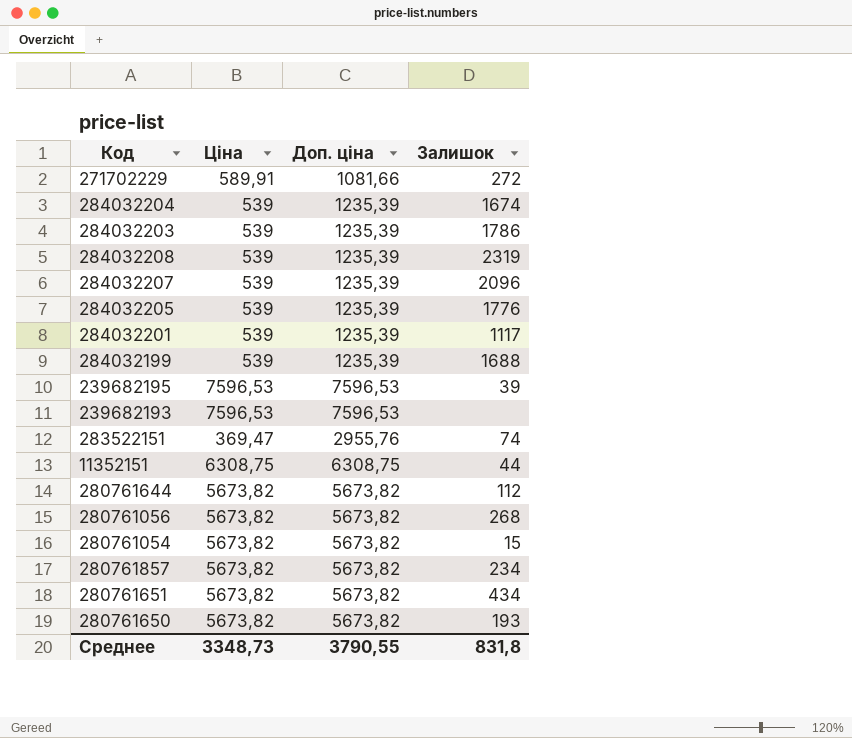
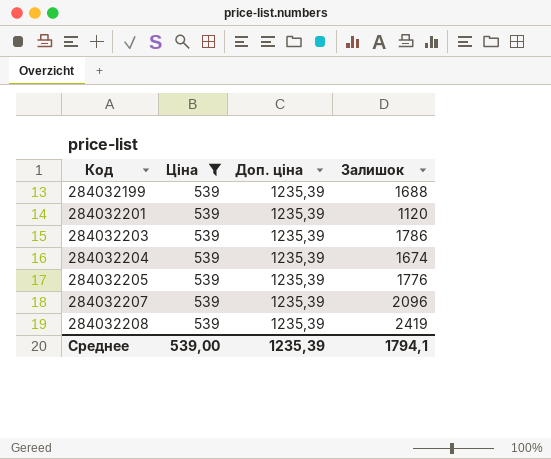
filter: none -> Ціна = 539
row order: none -> Код ascending
284032201 | Залишок: 1117 -> 1120
284032208 | Залишок: 2319 -> 2419
Среднее | Ціна: 3348,73 -> 539,00
Среднее | Доп. ціна: 3790,55 -> 1235,39
Среднее | Залишок: 831,8 -> 1794,1

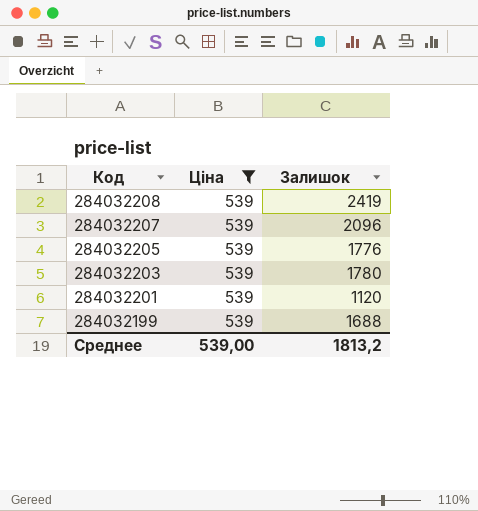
row order: Код ascending -> Код descending
column Доп. ціна | position: 3 -> none
row 284032204: 539 | 1235,39 | 1674 -> none
284032203 | Залишок: 1786 -> 1780
Среднее | Залишок: 1794,1 -> 1813,2

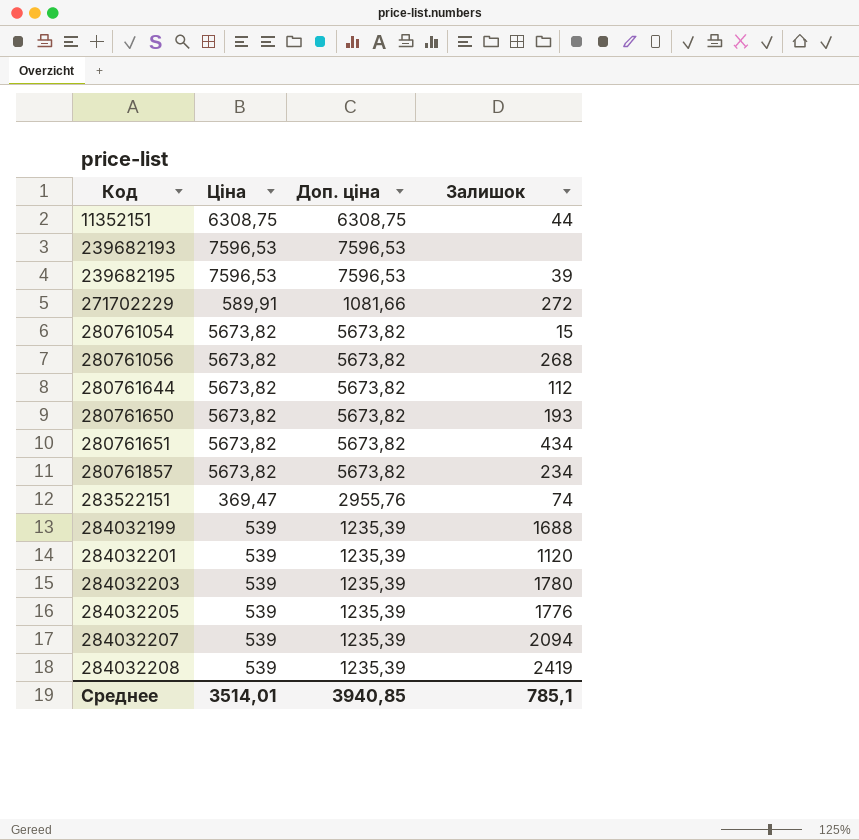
filter: Ціна = 539 -> none
row order: Код descending -> Код ascending
column Доп. ціна | position: none -> 3
284032207 | Залишок: 2096 -> 2094
Среднее | Ціна: 539,00 -> 3514,01
Среднее | Залишок: 1813,2 -> 785,1

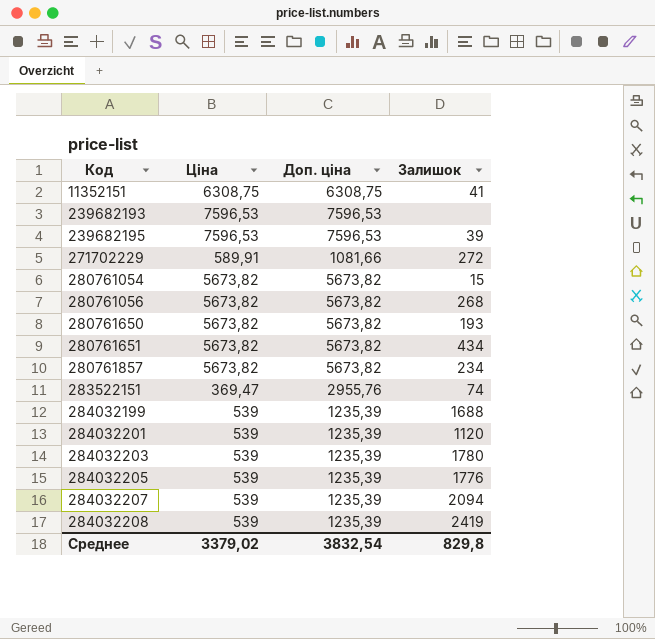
row 280761644: 5673,82 | 5673,82 | 112 -> none
11352151 | Залишок: 44 -> 41
Среднее | Ціна: 3514,01 -> 3379,02
Среднее | Доп. ціна: 3940,85 -> 3832,54
Среднее | Залишок: 785,1 -> 829,8

